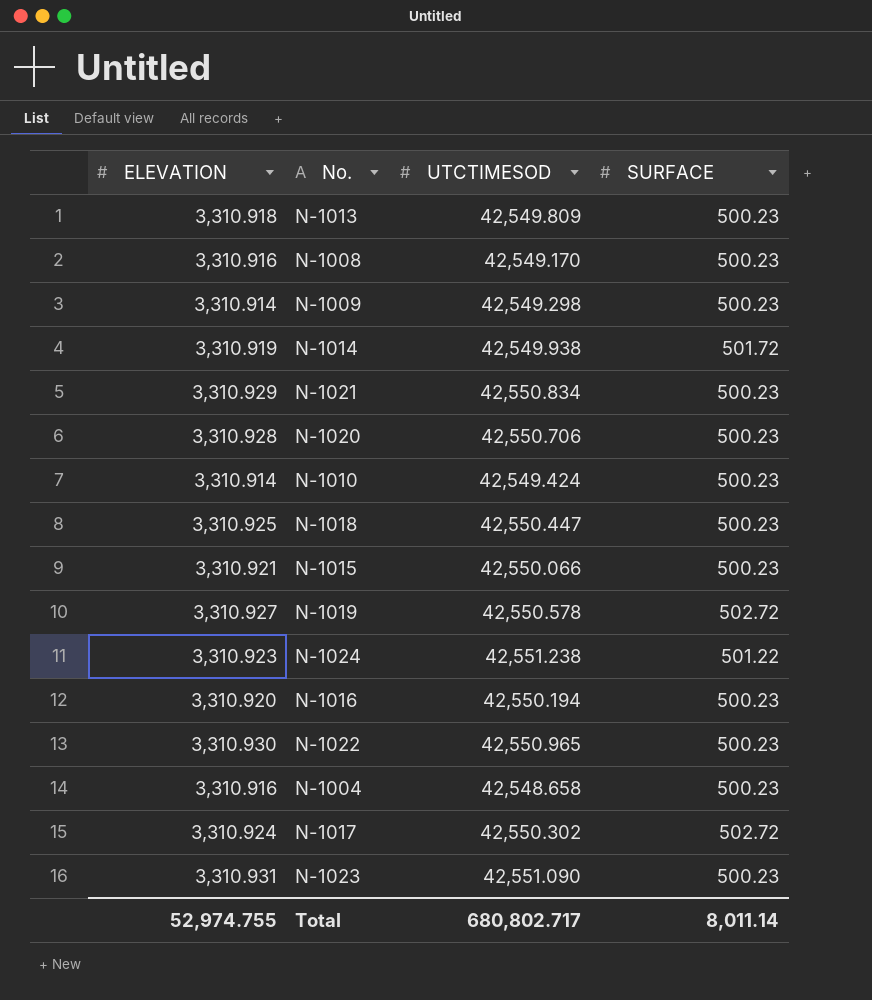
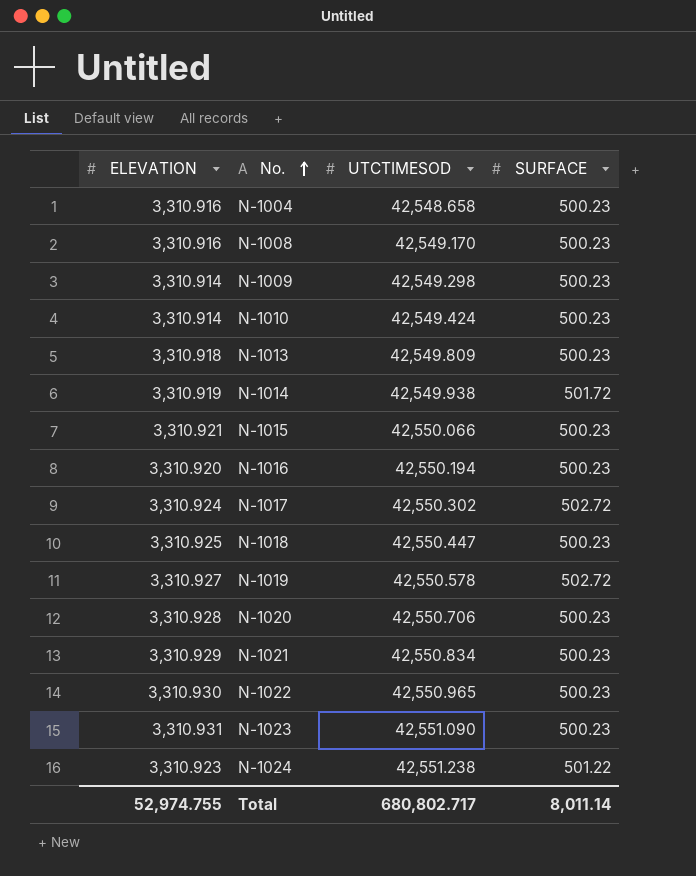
row order: none -> No. ascending

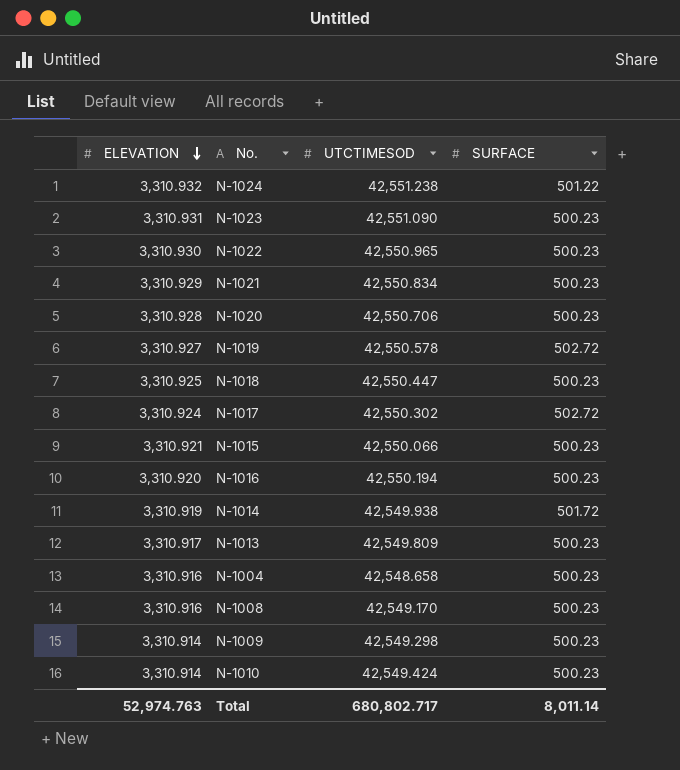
row order: No. ascending -> ELEVATION descending
N-1024 | ELEVATION: 3,310.923 -> 3,310.932
N-1013 | ELEVATION: 3,310.918 -> 3,310.917
Total | ELEVATION: 52,974.755 -> 52,974.763

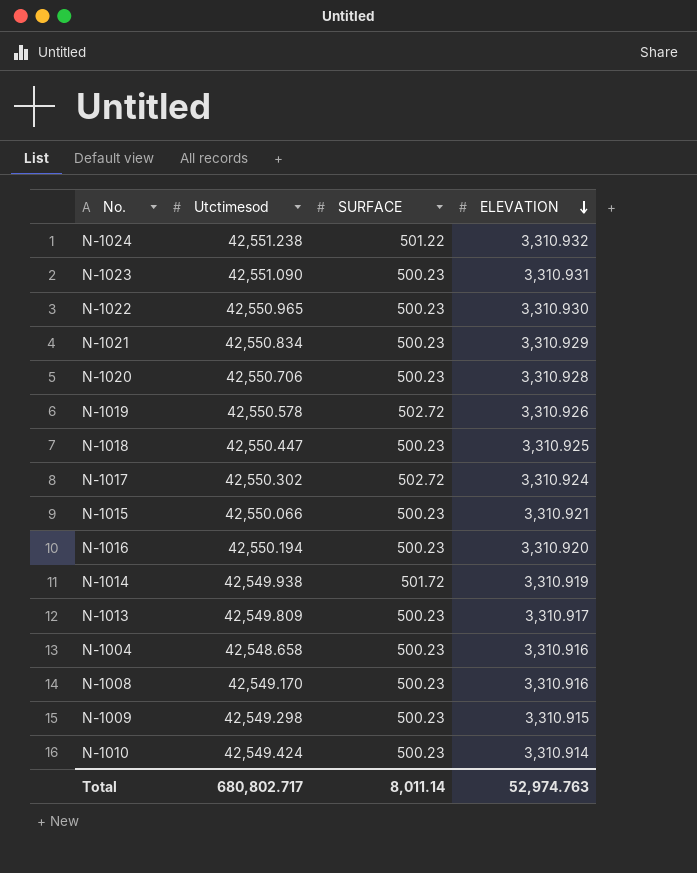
column name: UTCTIMESOD -> Utctimesod
column ELEVATION | position: 1 -> 4
N-1019 | ELEVATION: 3,310.927 -> 3,310.926
N-1009 | ELEVATION: 3,310.914 -> 3,310.915

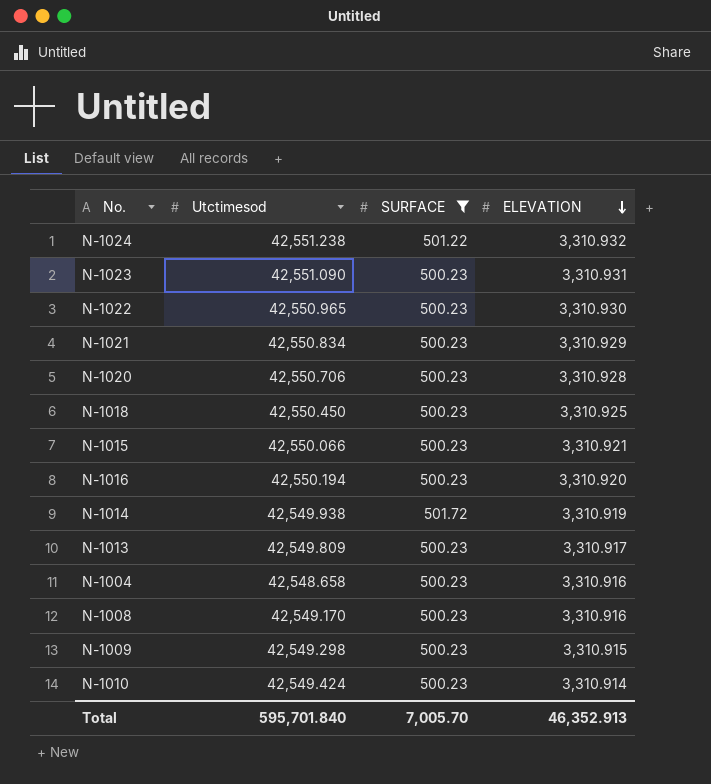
filter: none -> SURFACE != 502.72
N-1018 | Utctimesod: 42,550.447 -> 42,550.450
Total | Utctimesod: 680,802.717 -> 595,701.840
Total | SURFACE: 8,011.14 -> 7,005.70
Total | ELEVATION: 52,974.763 -> 46,352.913

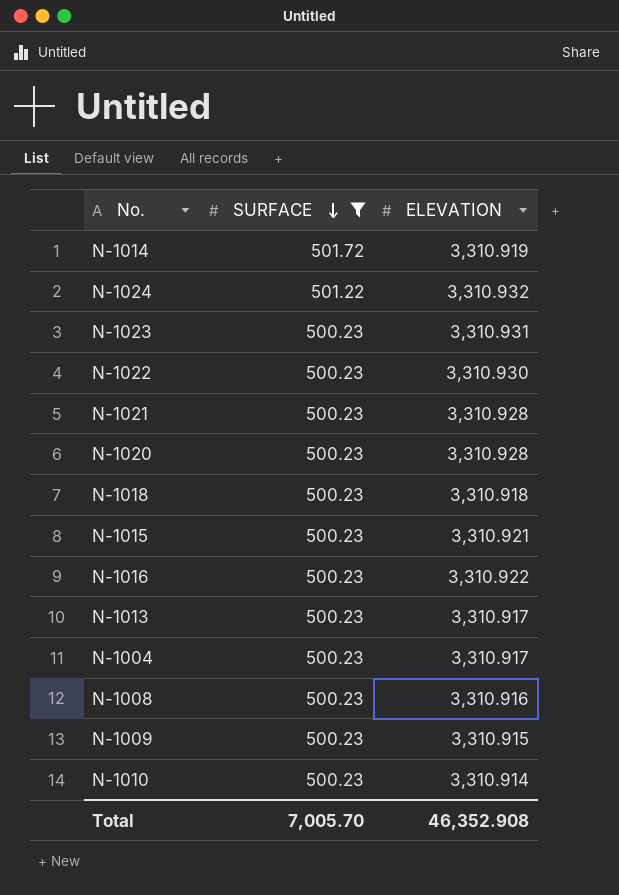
row order: ELEVATION descending -> SURFACE descending
column Utctimesod | position: 2 -> none
N-1021 | ELEVATION: 3,310.929 -> 3,310.928
N-1018 | ELEVATION: 3,310.925 -> 3,310.918
N-1016 | ELEVATION: 3,310.920 -> 3,310.922
N-1004 | ELEVATION: 3,310.916 -> 3,310.917
Total | ELEVATION: 46,352.913 -> 46,352.908

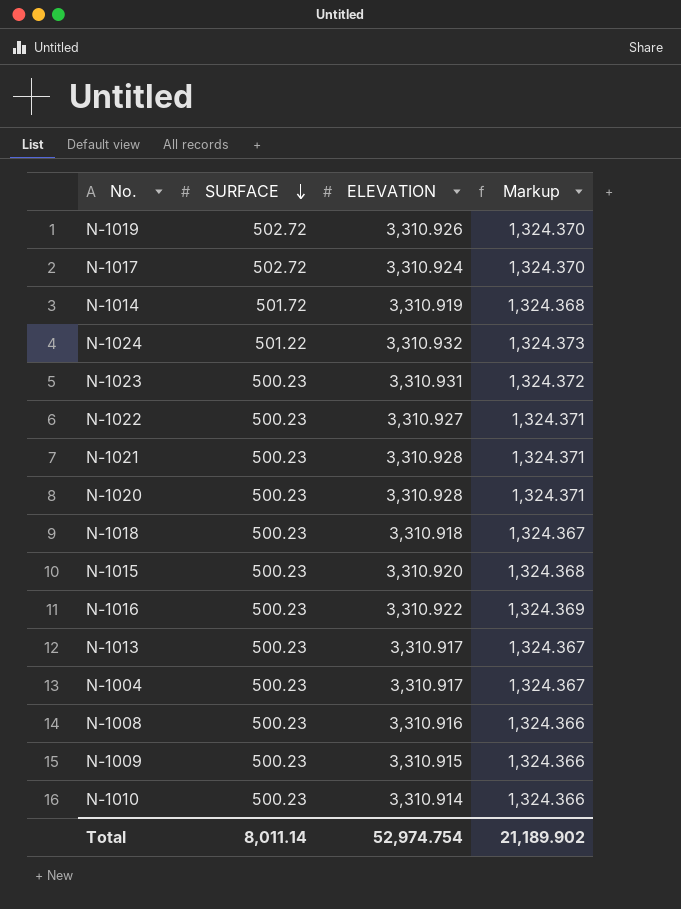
filter: SURFACE != 502.72 -> none
column Markup | formula: none -> [ELEVATION] * 0.4
N-1022 | ELEVATION: 3,310.930 -> 3,310.927
N-1015 | ELEVATION: 3,310.921 -> 3,310.920
Total | SURFACE: 7,005.70 -> 8,011.14
Total | ELEVATION: 46,352.908 -> 52,974.754

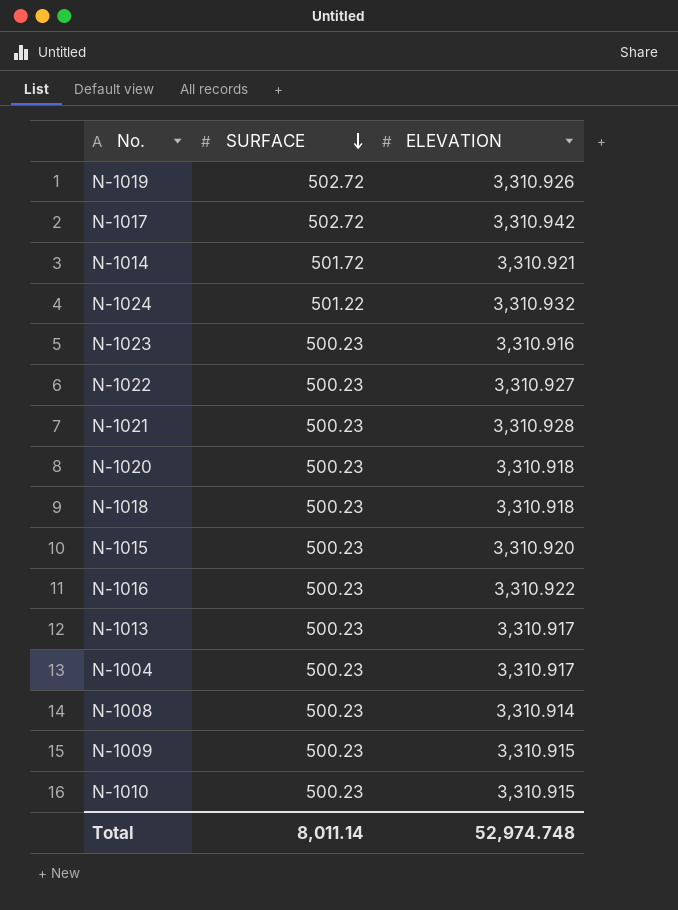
column Markup | formula: [ELEVATION] * 0.4 -> none
N-1017 | ELEVATION: 3,310.924 -> 3,310.942
N-1014 | ELEVATION: 3,310.919 -> 3,310.921
N-1023 | ELEVATION: 3,310.931 -> 3,310.916
N-1020 | ELEVATION: 3,310.928 -> 3,310.918
N-1008 | ELEVATION: 3,310.916 -> 3,310.914
N-1010 | ELEVATION: 3,310.914 -> 3,310.915
Total | ELEVATION: 52,974.754 -> 52,974.748

